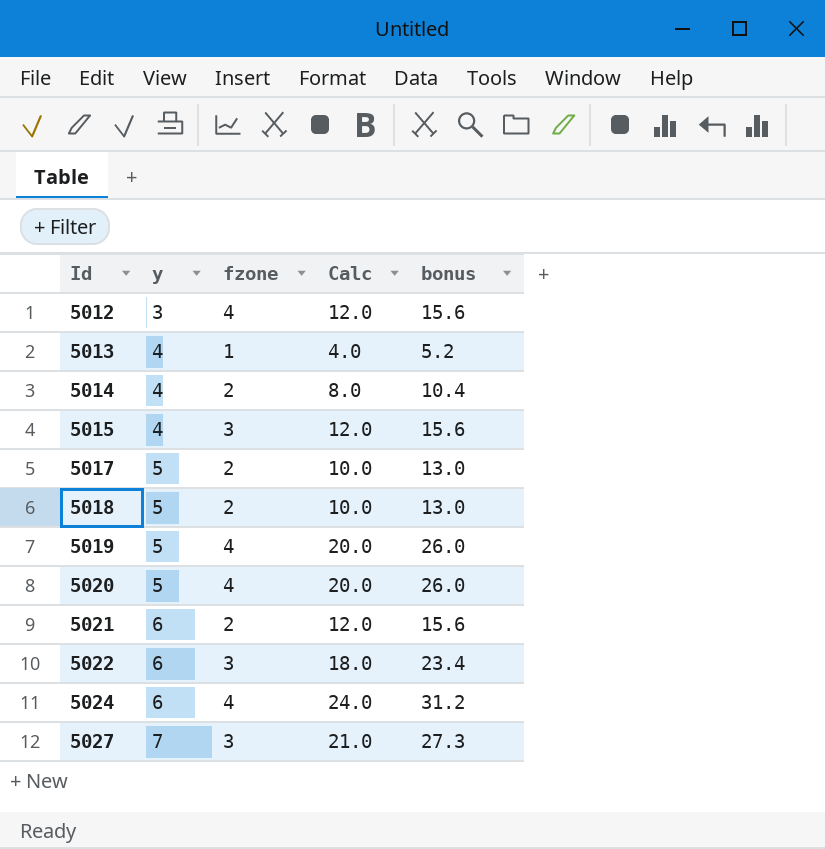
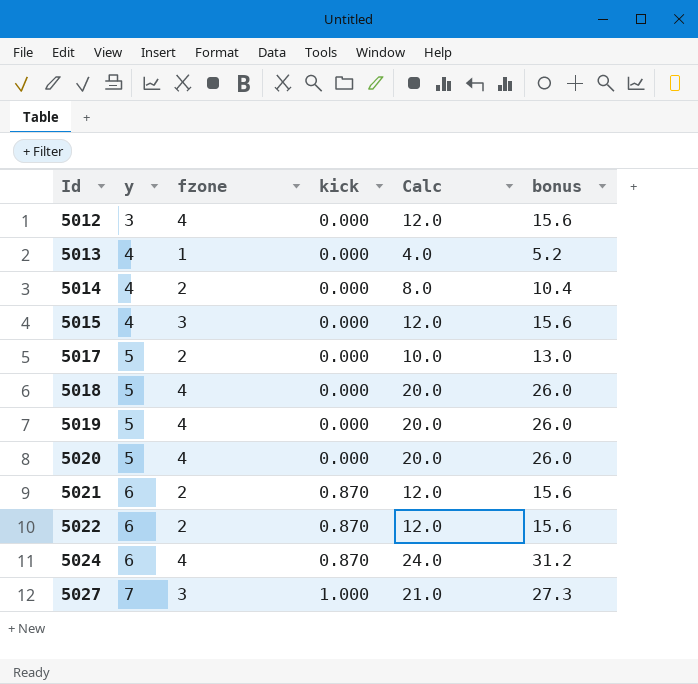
column kick | position: none -> 4
5018 | fzone: 2 -> 4
5018 | Calc: 10.0 -> 20.0
5018 | bonus: 13.0 -> 26.0
5022 | fzone: 3 -> 2
5022 | Calc: 18.0 -> 12.0
5022 | bonus: 23.4 -> 15.6

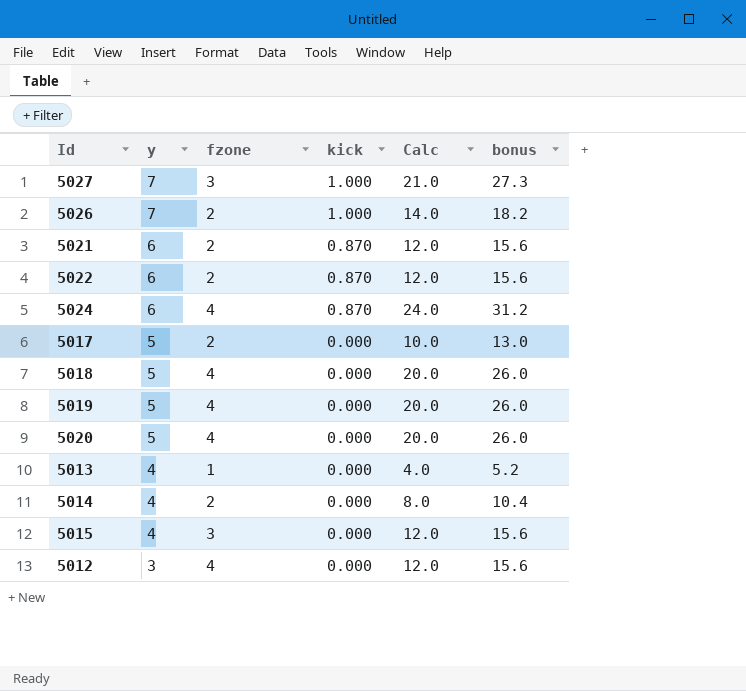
row order: Id ascending -> y descending
row 5026: none -> 7 | 2 | 1.000 | 14.0 | 18.2

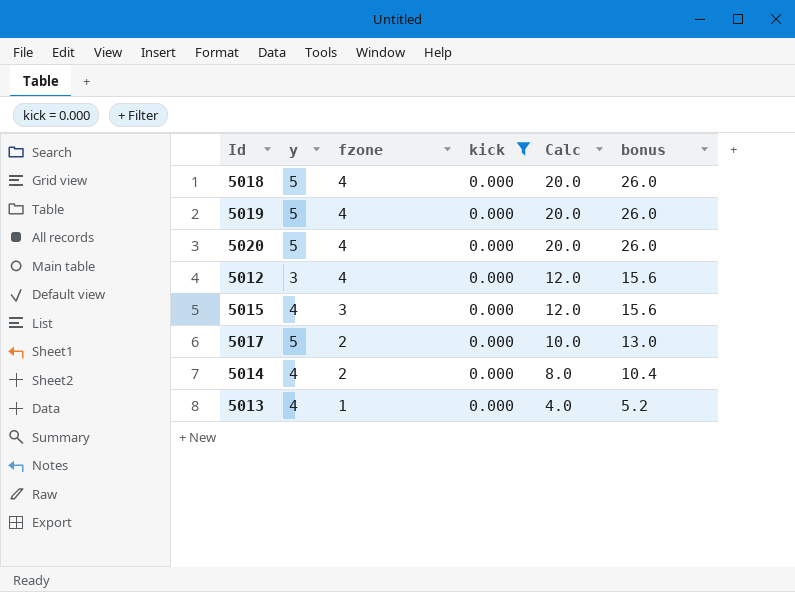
filter: none -> kick = 0.000
row order: y descending -> fzone descending

